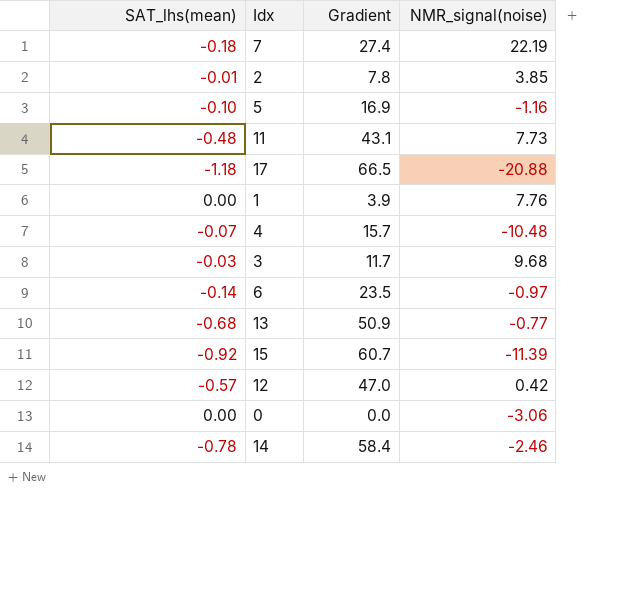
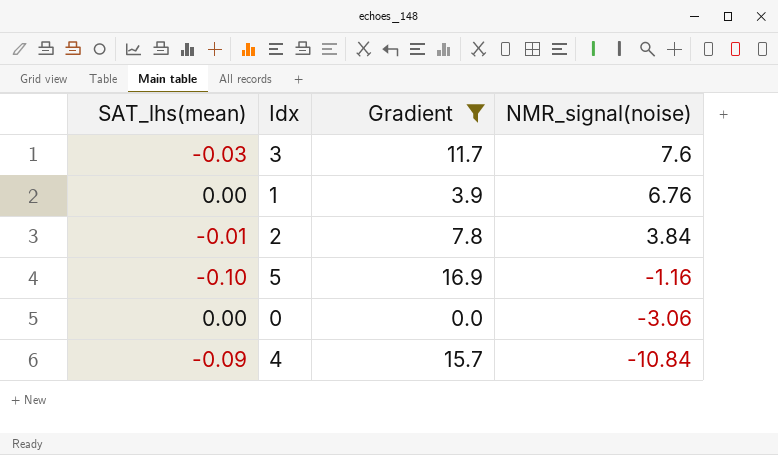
filter: none -> Gradient <= 16.9
row order: none -> NMR_signal(noise) descending
3 | NMR_signal(noise): 9.68 -> 7.6
1 | NMR_signal(noise): 7.76 -> 6.76
2 | NMR_signal(noise): 3.85 -> 3.84
4 | SAT_lhs(mean): -0.07 -> -0.09
4 | NMR_signal(noise): -10.48 -> -10.84

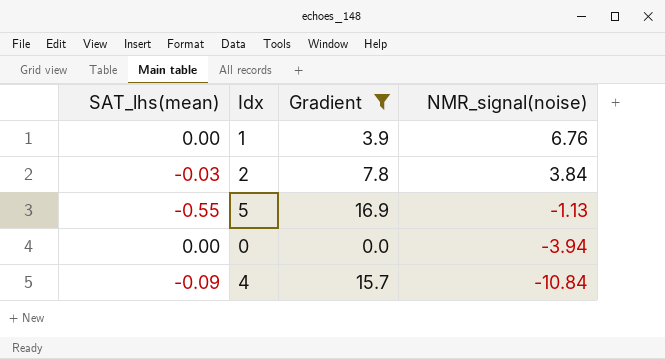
row 3: -0.03 | 11.7 | 7.6 -> none
2 | SAT_lhs(mean): -0.01 -> -0.03
5 | SAT_lhs(mean): -0.10 -> -0.55
5 | NMR_signal(noise): -1.16 -> -1.13
0 | NMR_signal(noise): -3.06 -> -3.94

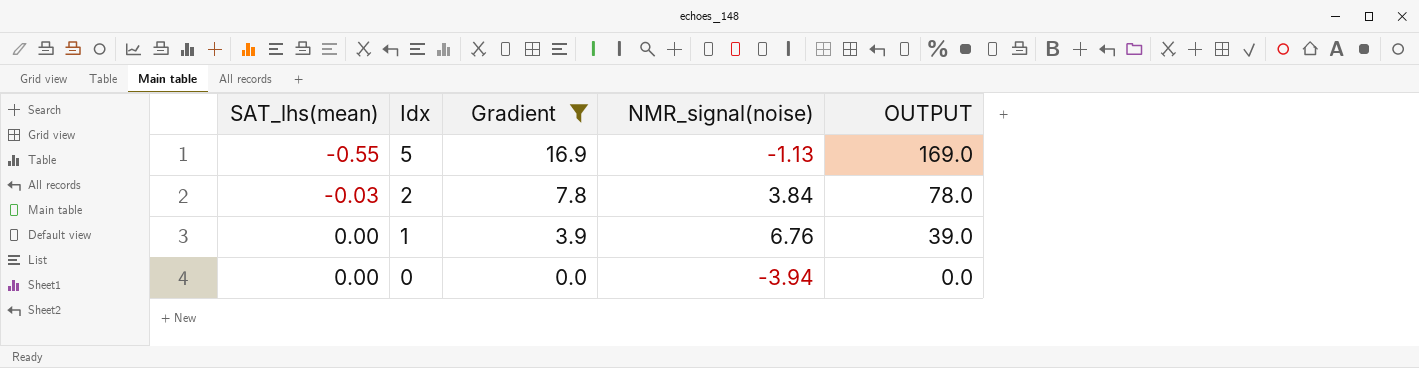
row order: NMR_signal(noise) descending -> SAT_lhs(mean) ascending
column OUTPUT | formula: none -> [Gradient] * 10
row 4: -0.09 | 15.7 | -10.84 -> none

